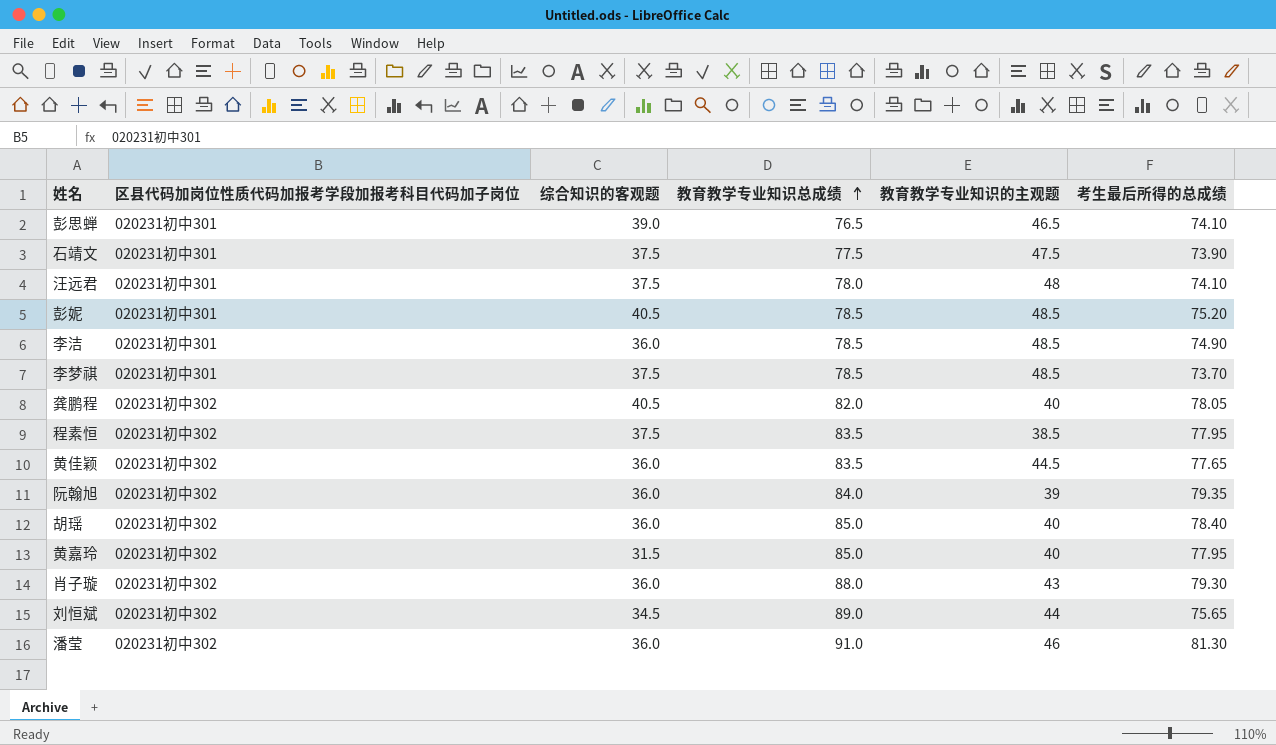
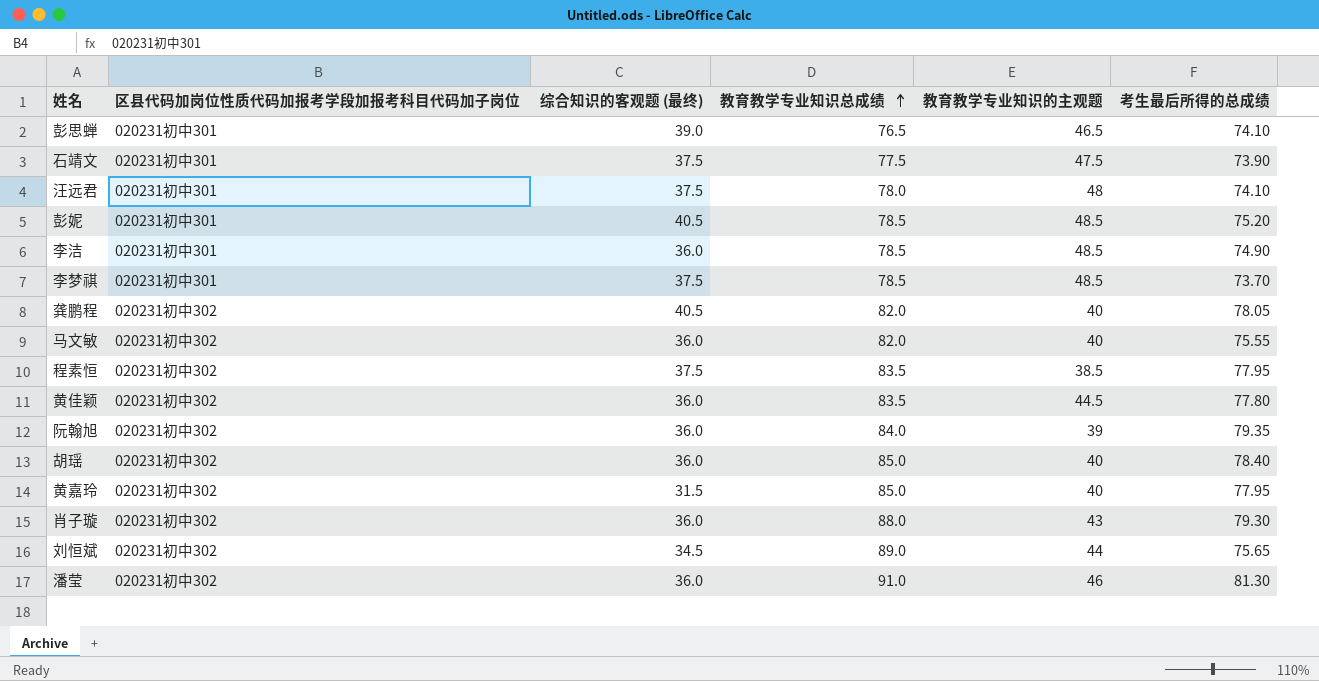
column name: 综合知识的客观题 -> 综合知识的客观题 (最终)
row 马文敏: none -> 020231初中302 | 36.0 | 82.0 | 40 | 75.55
黄佳颖 | 考生最后所得的总成绩: 77.65 -> 77.80

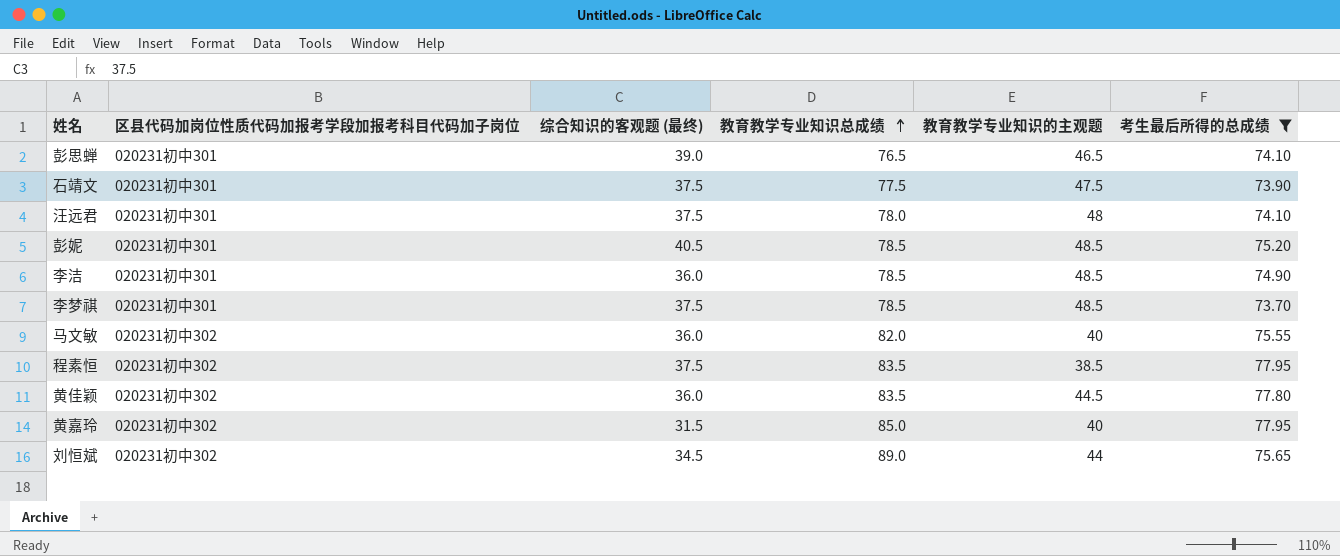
filter: none -> 考生最后所得的总成绩 <= 77.95

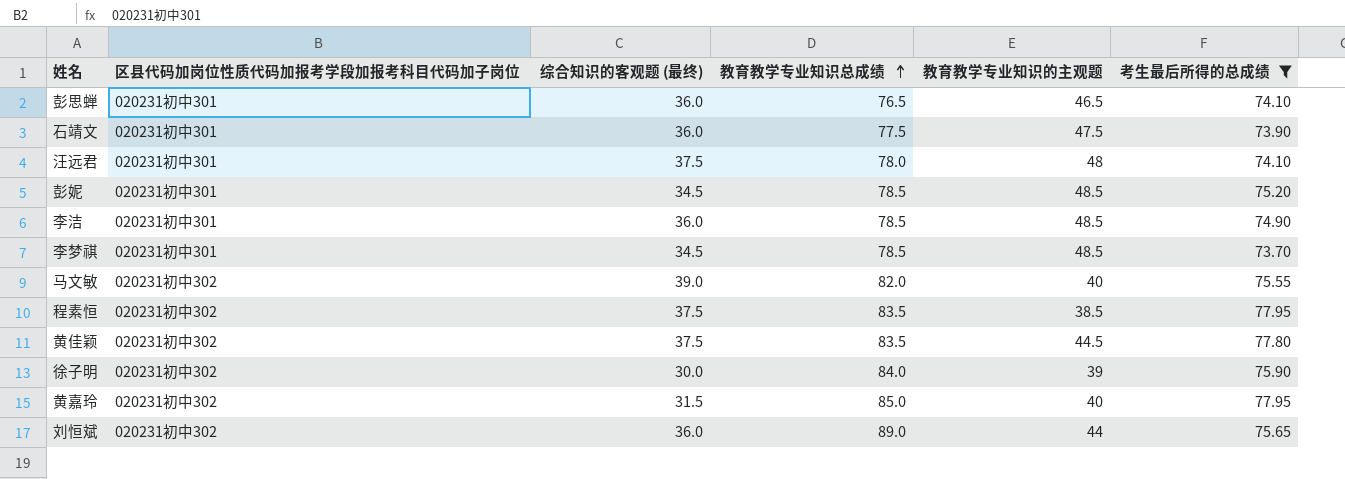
彭思蝉 | 综合知识的客观题 (最终): 39.0 -> 36.0
石靖文 | 综合知识的客观题 (最终): 37.5 -> 36.0
彭妮 | 综合知识的客观题 (最终): 40.5 -> 34.5
李梦祺 | 综合知识的客观题 (最终): 37.5 -> 34.5
马文敏 | 综合知识的客观题 (最终): 36.0 -> 39.0
黄佳颖 | 综合知识的客观题 (最终): 36.0 -> 37.5
row 徐子明: none -> 020231初中302 | 30.0 | 84.0 | 39 | 75.90
刘恒斌 | 综合知识的客观题 (最终): 34.5 -> 36.0

